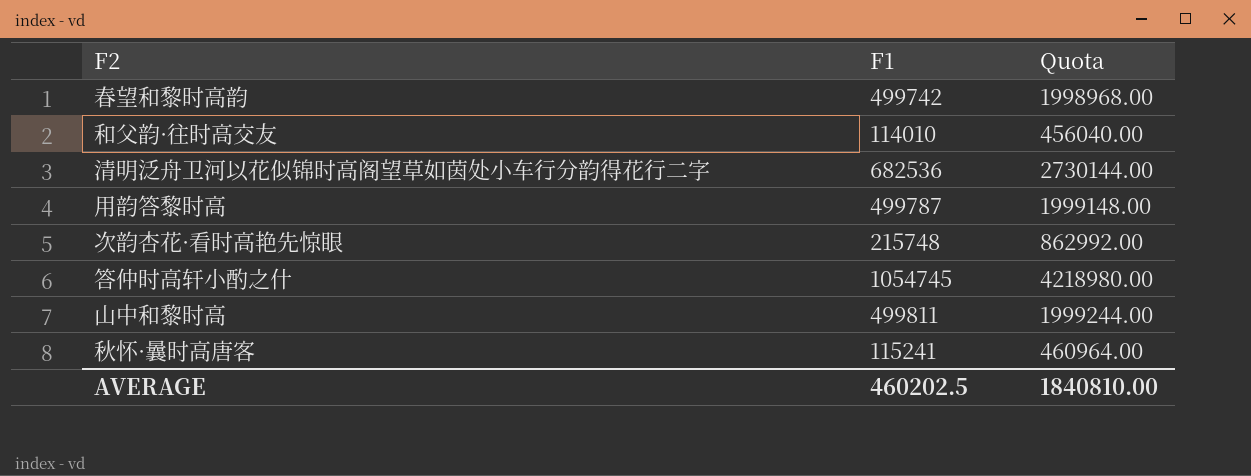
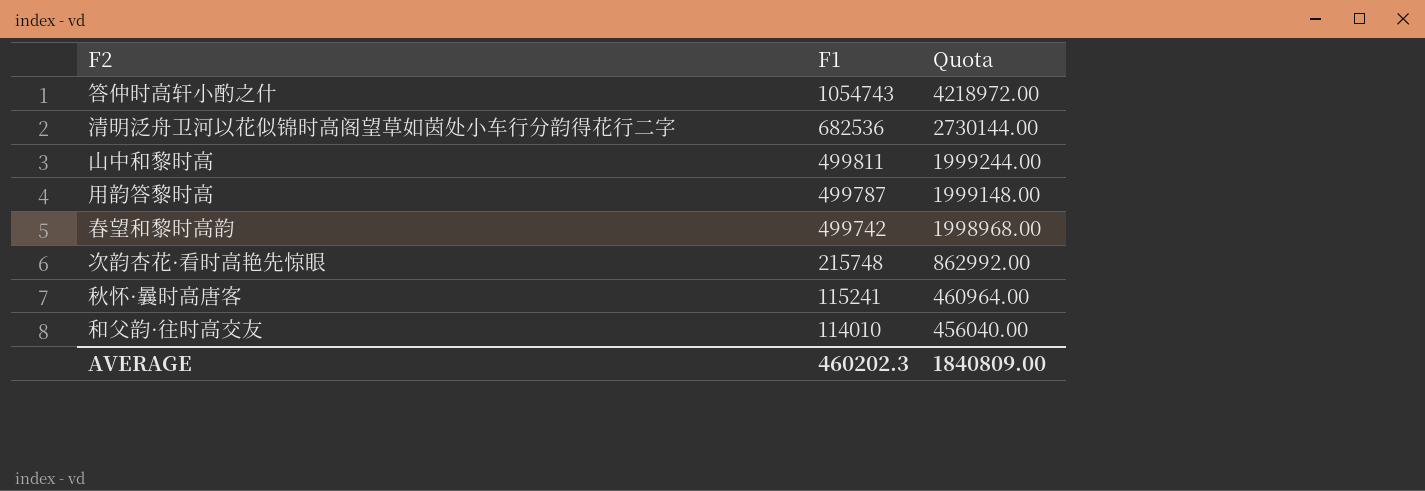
row order: none -> F1 descending
答仲时高轩小酌之什 | F1: 1054745 -> 1054743
答仲时高轩小酌之什 | Quota: 4218980.00 -> 4218972.00
AVERAGE | F1: 460202.5 -> 460202.3
AVERAGE | Quota: 1840810.00 -> 1840809.00

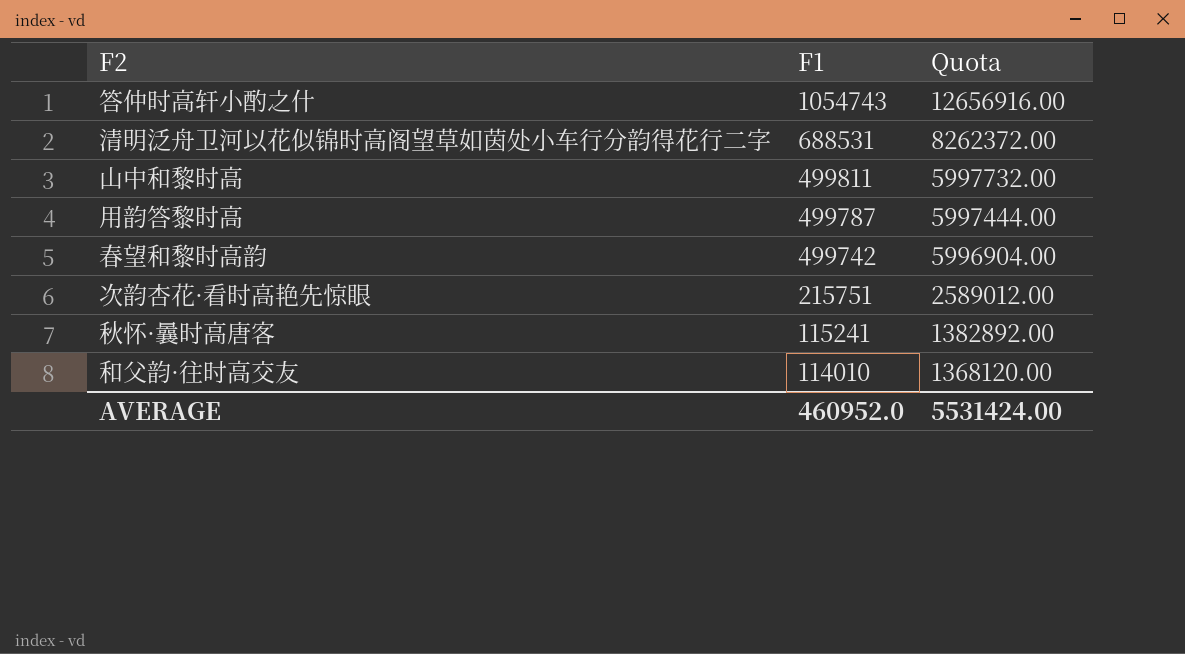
column Quota | formula: [F1] * 4 -> [F1] * 12
清明泛舟卫河以花似锦时高阁望草如茵处小车行分韵得花行二字 | F1: 682536 -> 688531
次韵杏花·看时高艳先惊眼 | F1: 215748 -> 215751
AVERAGE | F1: 460202.3 -> 460952.0
AVERAGE | Quota: 1840809.00 -> 5531424.00

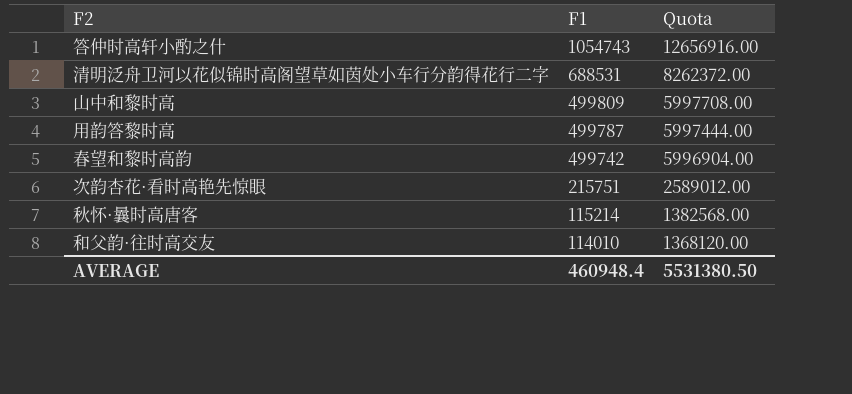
山中和黎时高 | F1: 499811 -> 499809
山中和黎时高 | Quota: 5997732.00 -> 5997708.00
秋怀·曩时高唐客 | F1: 115241 -> 115214
秋怀·曩时高唐客 | Quota: 1382892.00 -> 1382568.00
AVERAGE | F1: 460952.0 -> 460948.4
AVERAGE | Quota: 5531424.00 -> 5531380.50

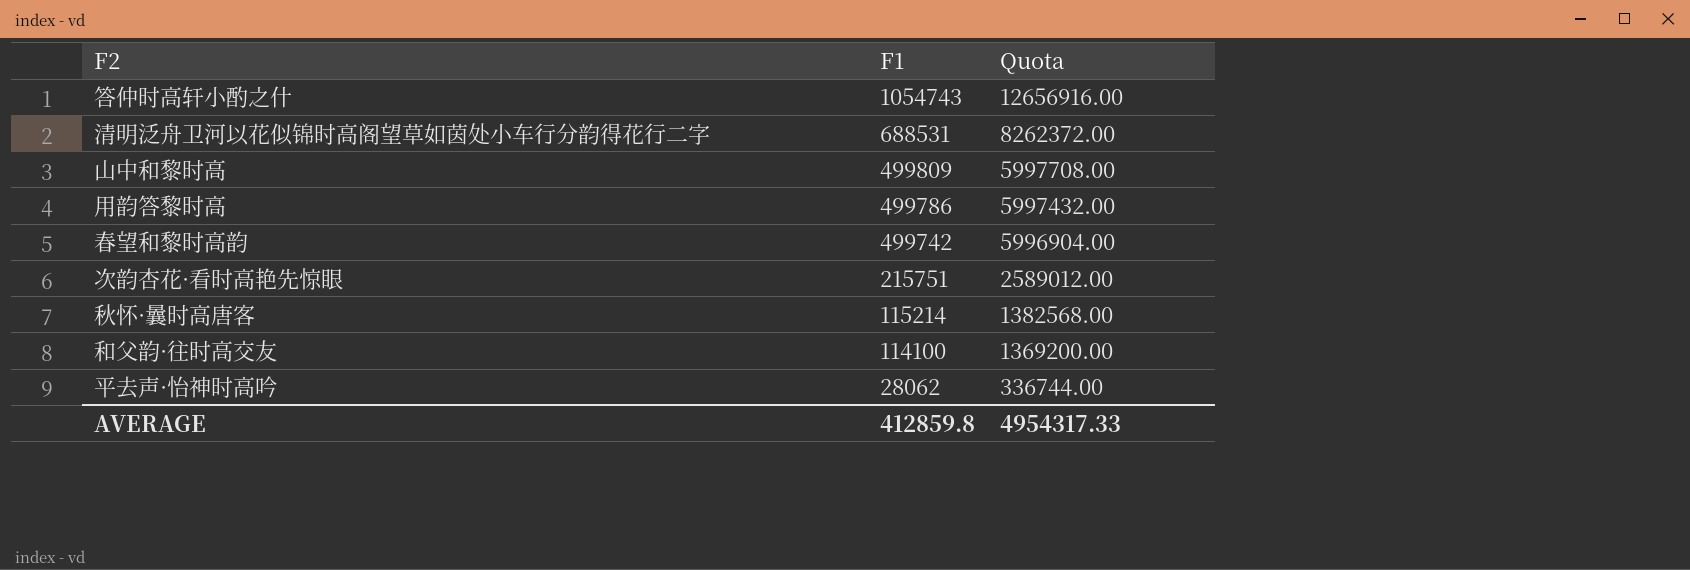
用韵答黎时高 | F1: 499787 -> 499786
用韵答黎时高 | Quota: 5997444.00 -> 5997432.00
和父韵·往时高交友 | F1: 114010 -> 114100
和父韵·往时高交友 | Quota: 1368120.00 -> 1369200.00
row 平去声·怡神时高吟: none -> 28062 | 336744.00
AVERAGE | F1: 460948.4 -> 412859.8
AVERAGE | Quota: 5531380.50 -> 4954317.33

